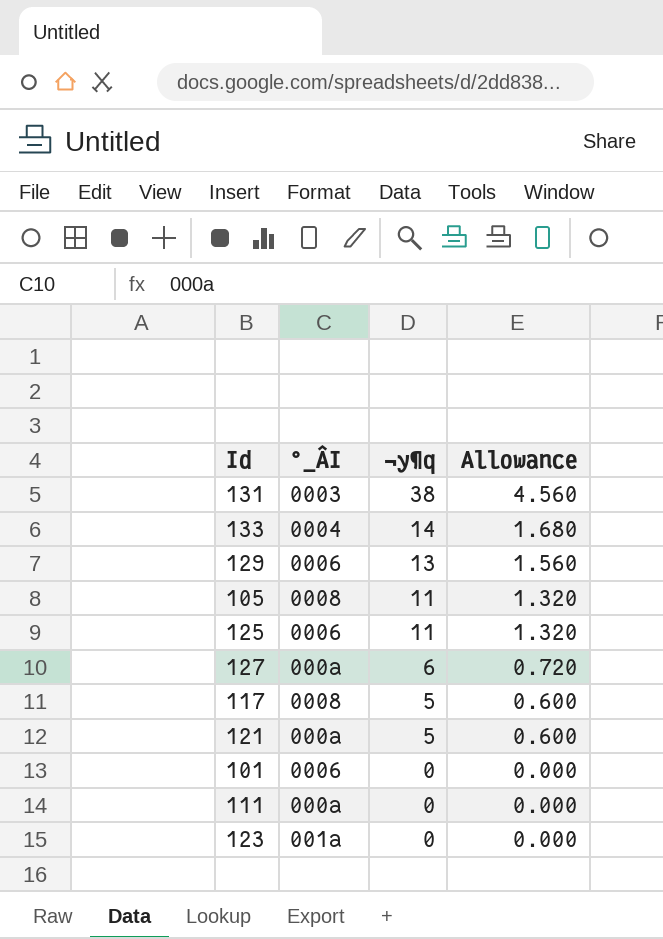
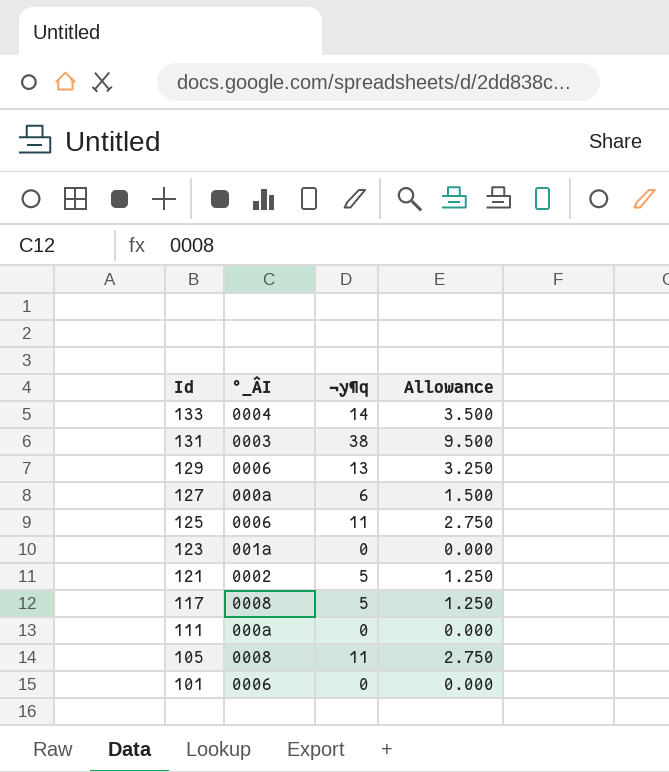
row order: ¬y¶q descending -> Id descending
column Allowance | formula: [¬y¶q] * 0.12 -> [¬y¶q] * 0.25
121 | °_ÂI: 000a -> 0002

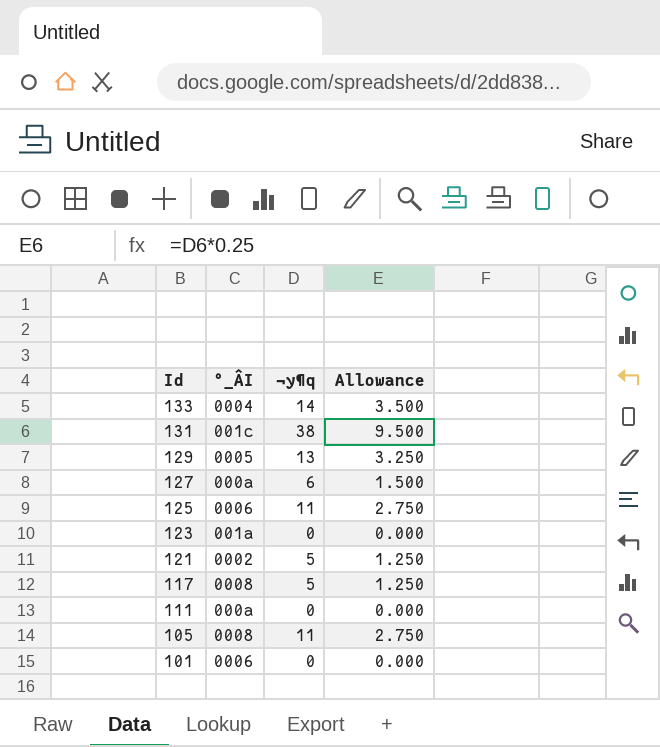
131 | °_ÂI: 0003 -> 001c
129 | °_ÂI: 0006 -> 0005

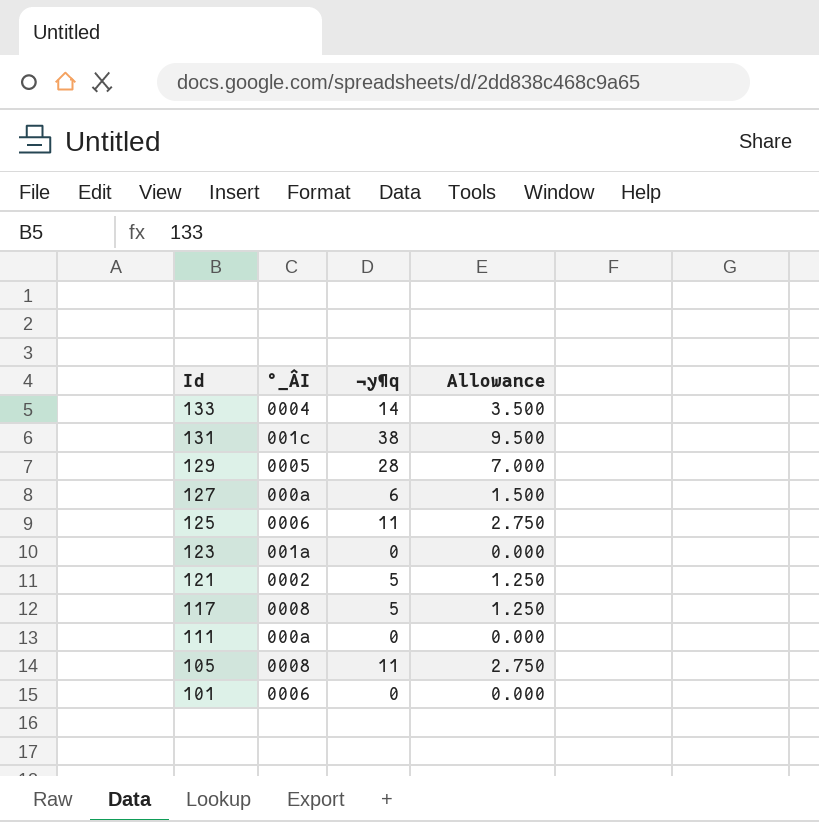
129 | ¬y¶q: 13 -> 28
129 | Allowance: 3.250 -> 7.000

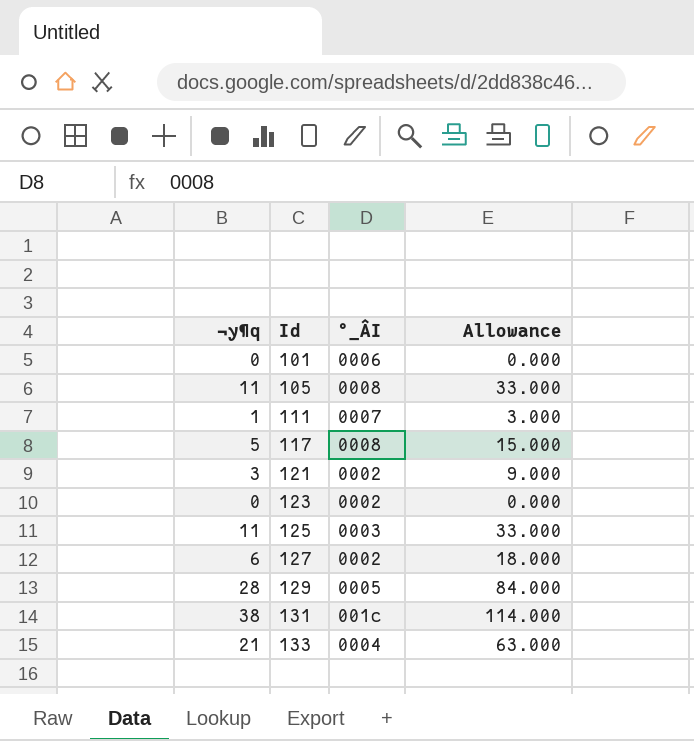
row order: Id descending -> Id ascending
column ¬y¶q | position: 3 -> 1
column Allowance | formula: [¬y¶q] * 0.25 -> [¬y¶q] * 3
111 | ¬y¶q: 0 -> 1
111 | °_ÂI: 000a -> 0007
121 | ¬y¶q: 5 -> 3
123 | °_ÂI: 001a -> 0002
125 | °_ÂI: 0006 -> 0003
127 | °_ÂI: 000a -> 0002
133 | ¬y¶q: 14 -> 21

